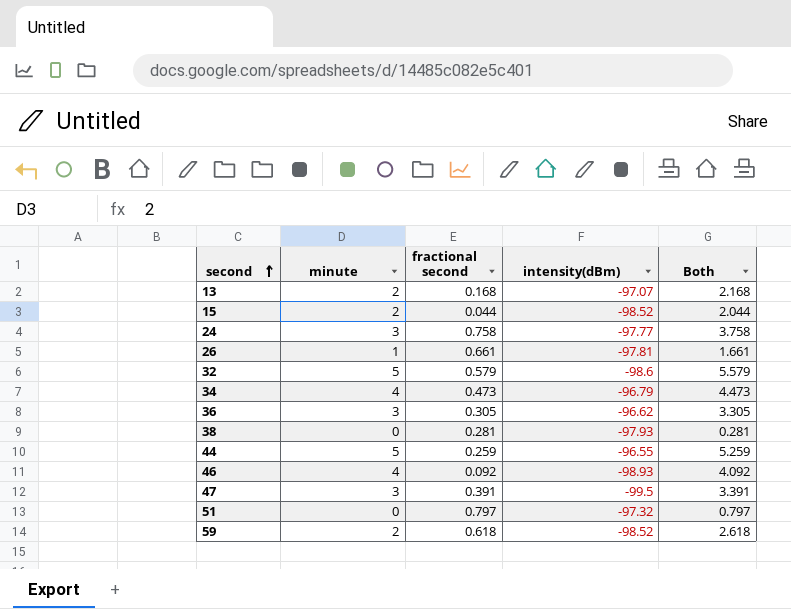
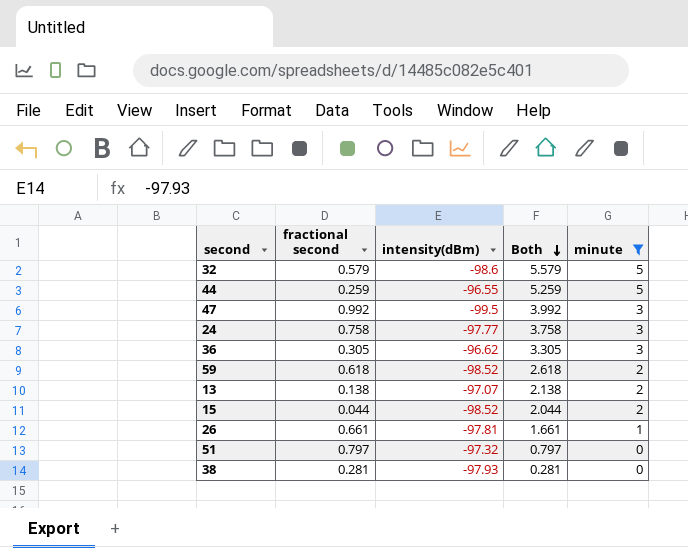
filter: none -> minute != 4
row order: second ascending -> Both descending
column minute | position: 2 -> 5
47 | fractional second: 0.391 -> 0.992
47 | Both: 3.391 -> 3.992
13 | fractional second: 0.168 -> 0.138
13 | Both: 2.168 -> 2.138

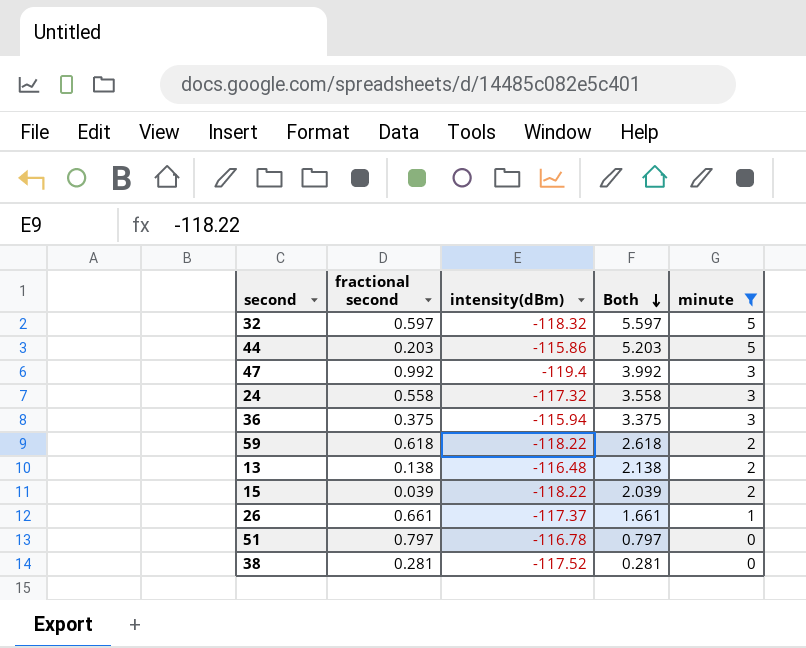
32 | fractional second: 0.579 -> 0.597
32 | intensity(dBm): -98.6 -> -118.32
32 | Both: 5.579 -> 5.597
44 | fractional second: 0.259 -> 0.203
44 | intensity(dBm): -96.55 -> -115.86
44 | Both: 5.259 -> 5.203
47 | intensity(dBm): -99.5 -> -119.4
24 | fractional second: 0.758 -> 0.558
24 | intensity(dBm): -97.77 -> -117.32
24 | Both: 3.758 -> 3.558
36 | fractional second: 0.305 -> 0.375
36 | intensity(dBm): -96.62 -> -115.94
36 | Both: 3.305 -> 3.375
59 | intensity(dBm): -98.52 -> -118.22
13 | intensity(dBm): -97.07 -> -116.48
15 | fractional second: 0.044 -> 0.039
15 | intensity(dBm): -98.52 -> -118.22
15 | Both: 2.044 -> 2.039
26 | intensity(dBm): -97.81 -> -117.37
51 | intensity(dBm): -97.32 -> -116.78
38 | intensity(dBm): -97.93 -> -117.52

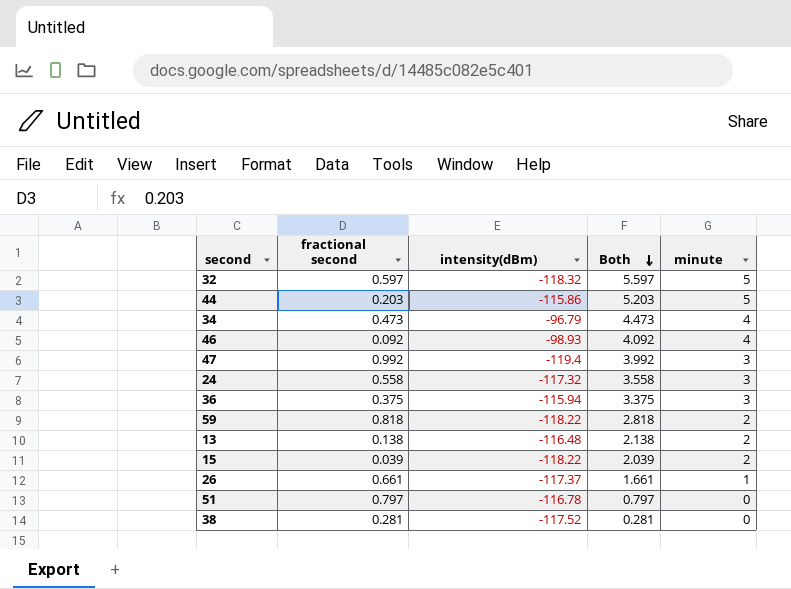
filter: minute != 4 -> none
59 | fractional second: 0.618 -> 0.818
59 | Both: 2.618 -> 2.818

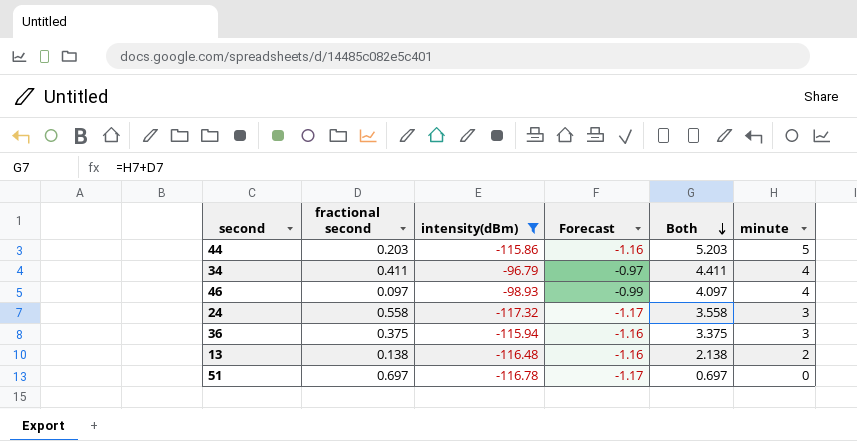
filter: none -> intensity(dBm) >= -117.32
column Forecast | formula: none -> [intensity(dBm)] * 0.01
34 | fractional second: 0.473 -> 0.411
34 | Both: 4.473 -> 4.411
46 | fractional second: 0.092 -> 0.097
46 | Both: 4.092 -> 4.097
51 | fractional second: 0.797 -> 0.697
51 | Both: 0.797 -> 0.697

